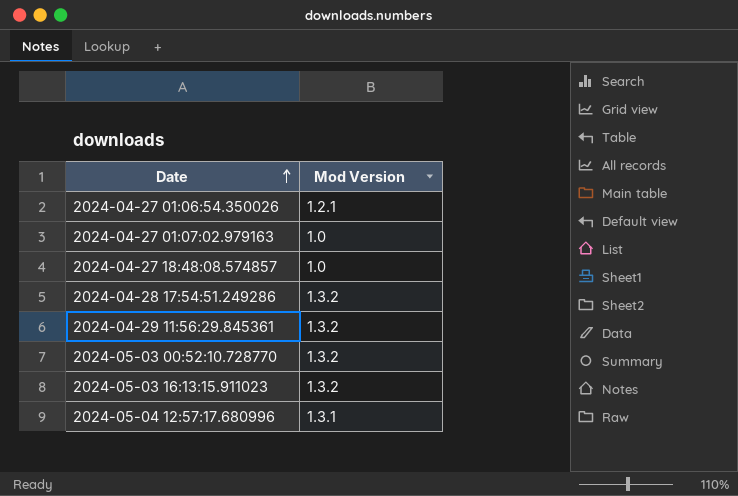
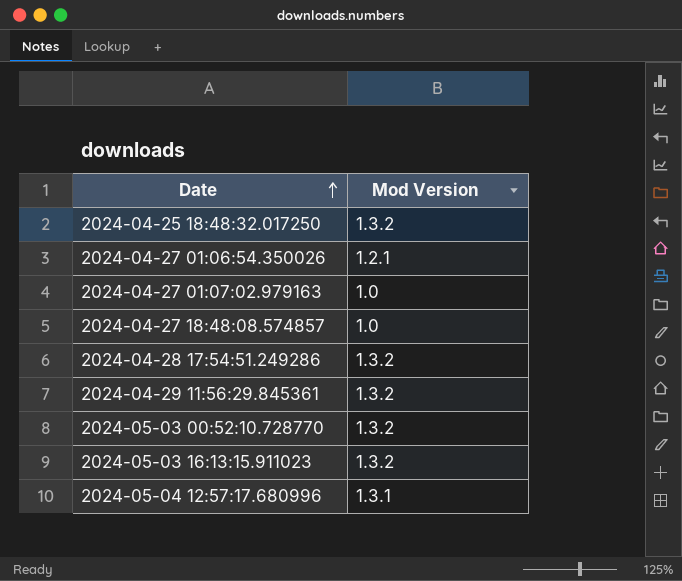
row 2024-04-25 18:48:32.017250: none -> 1.3.2

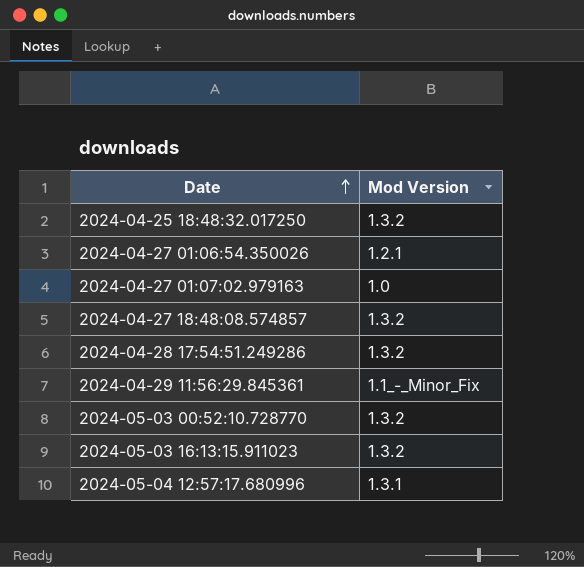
2024-04-27 18:48:08.574857 | Mod Version: 1.0 -> 1.3.2
2024-04-29 11:56:29.845361 | Mod Version: 1.3.2 -> 1.1_-_Minor_Fix

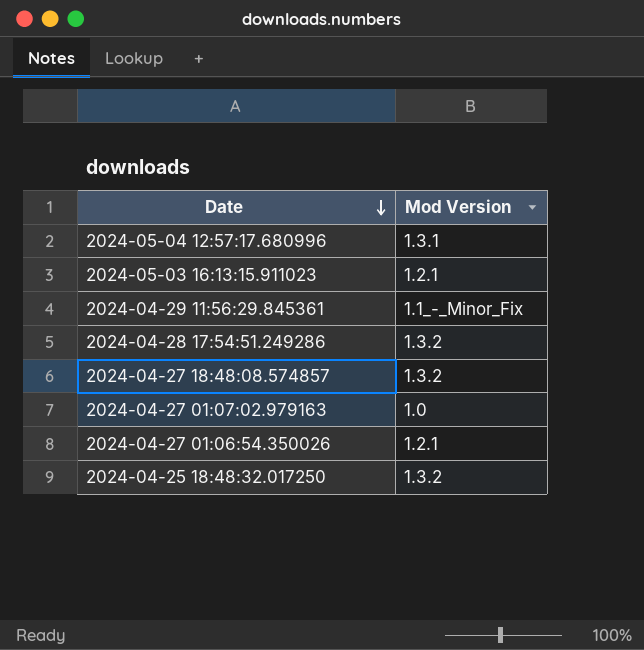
row order: Date ascending -> Date descending
row 2024-05-03 00:52:10.728770: 1.3.2 -> none
2024-05-03 16:13:15.911023 | Mod Version: 1.3.2 -> 1.2.1

